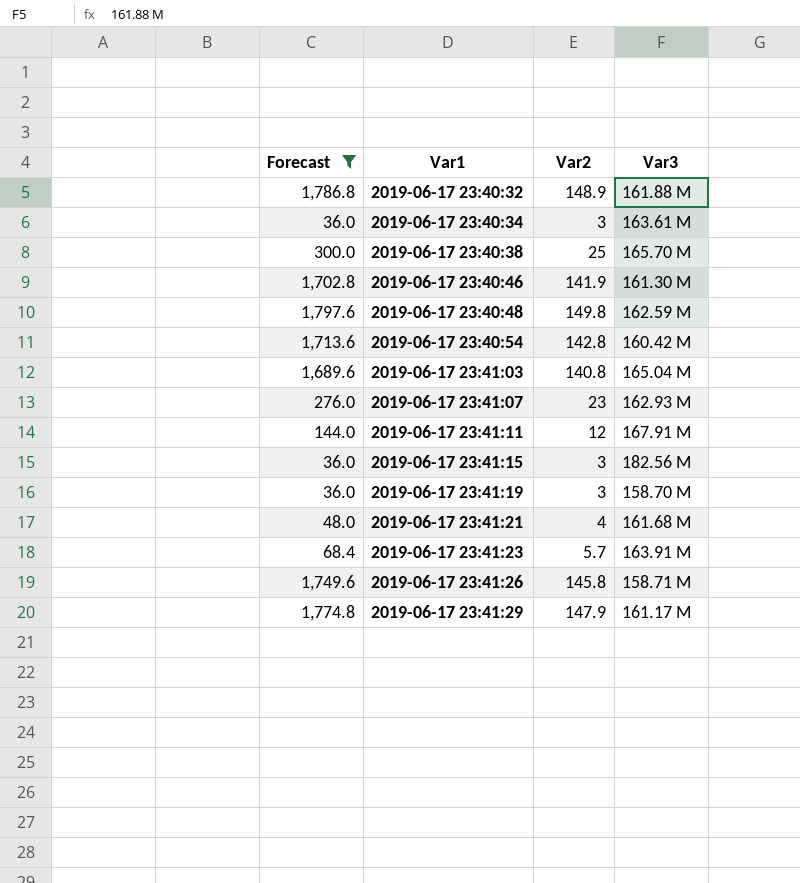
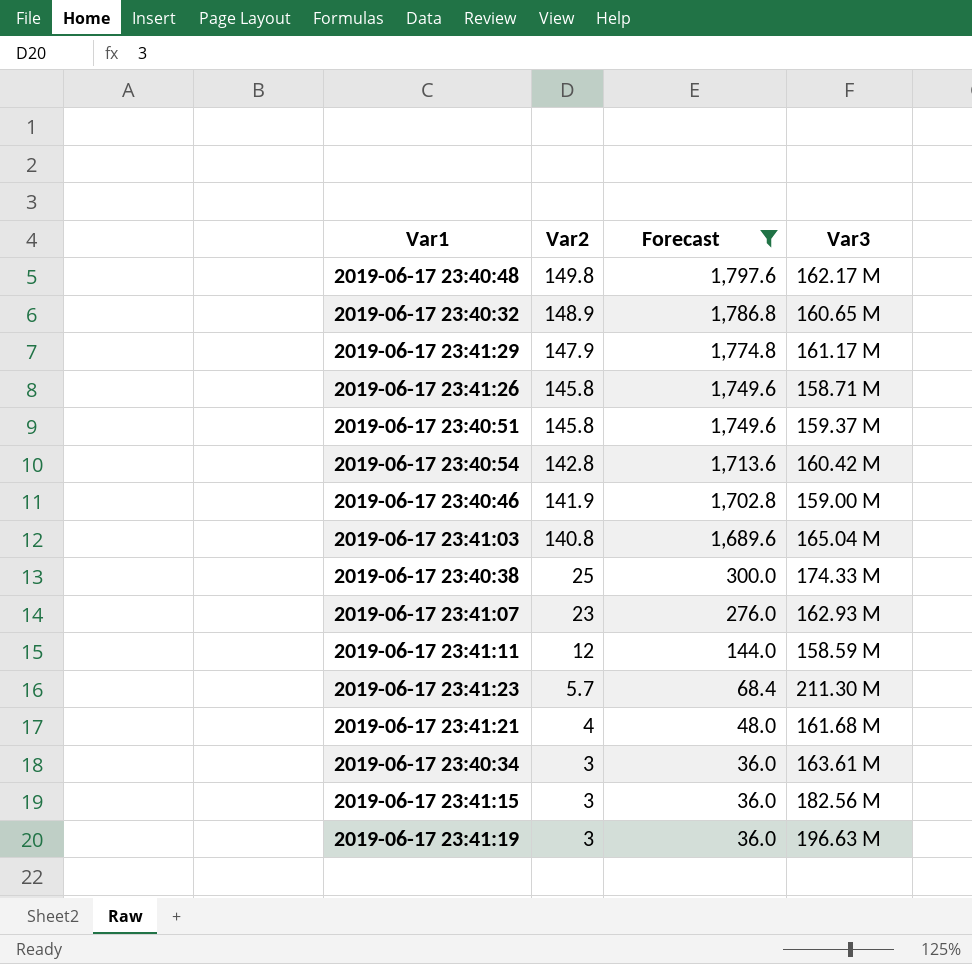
row order: Var1 ascending -> Var2 descending
column Forecast | position: 1 -> 3
2019-06-17 23:40:48 | Var3: 162.59 M -> 162.17 M
2019-06-17 23:40:32 | Var3: 161.88 M -> 160.65 M
row 2019-06-17 23:40:51: none -> 145.8 | 1,749.6 | 159.37 M
2019-06-17 23:40:46 | Var3: 161.30 M -> 159.00 M
2019-06-17 23:40:38 | Var3: 165.70 M -> 174.33 M
2019-06-17 23:41:11 | Var3: 167.91 M -> 158.59 M
2019-06-17 23:41:23 | Var3: 163.91 M -> 211.30 M
2019-06-17 23:41:19 | Var3: 158.70 M -> 196.63 M

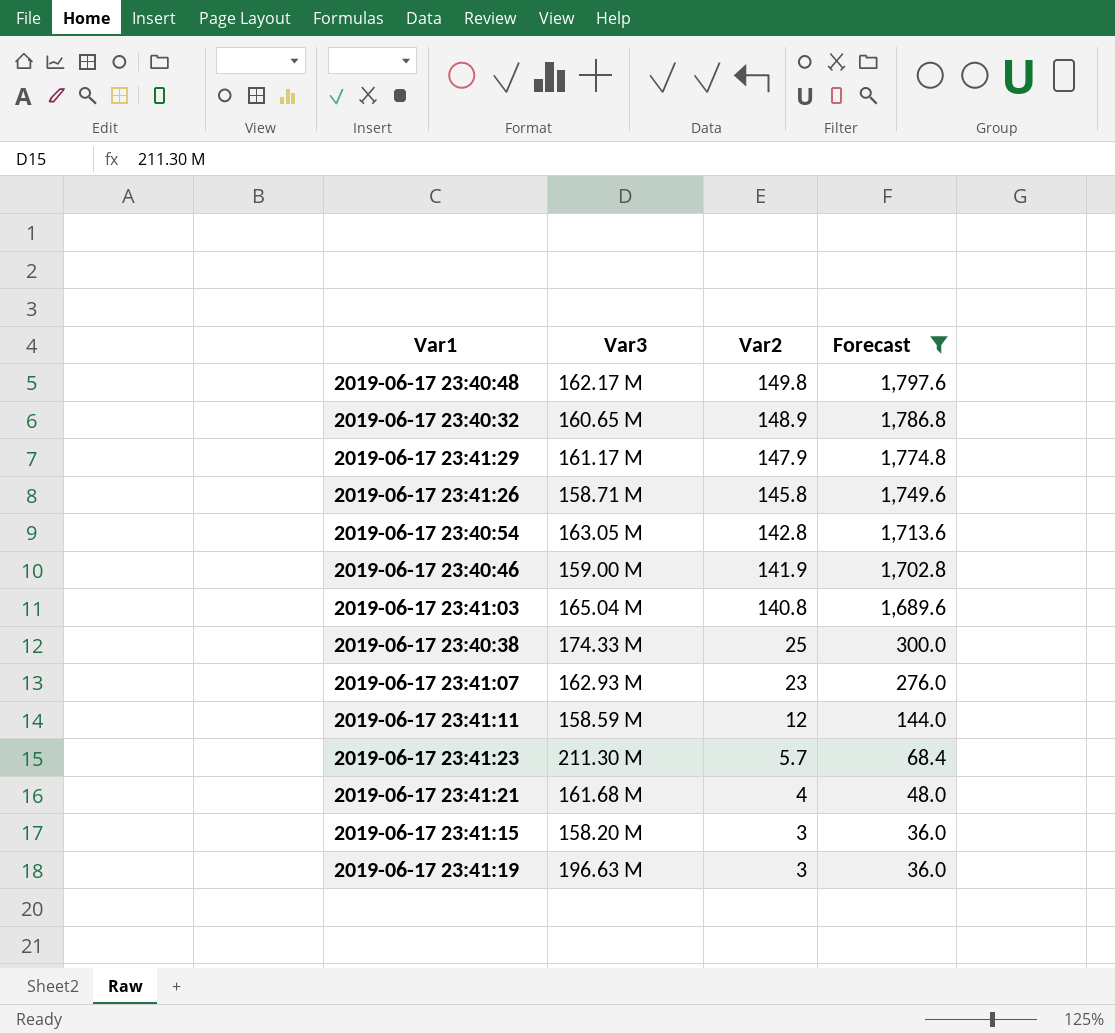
column Var3 | position: 4 -> 2
row 2019-06-17 23:40:51: 145.8 | 1,749.6 | 159.37 M -> none
row 2019-06-17 23:40:34: 3 | 36.0 | 163.61 M -> none
2019-06-17 23:40:54 | Var3: 160.42 M -> 163.05 M
2019-06-17 23:41:15 | Var3: 182.56 M -> 158.20 M

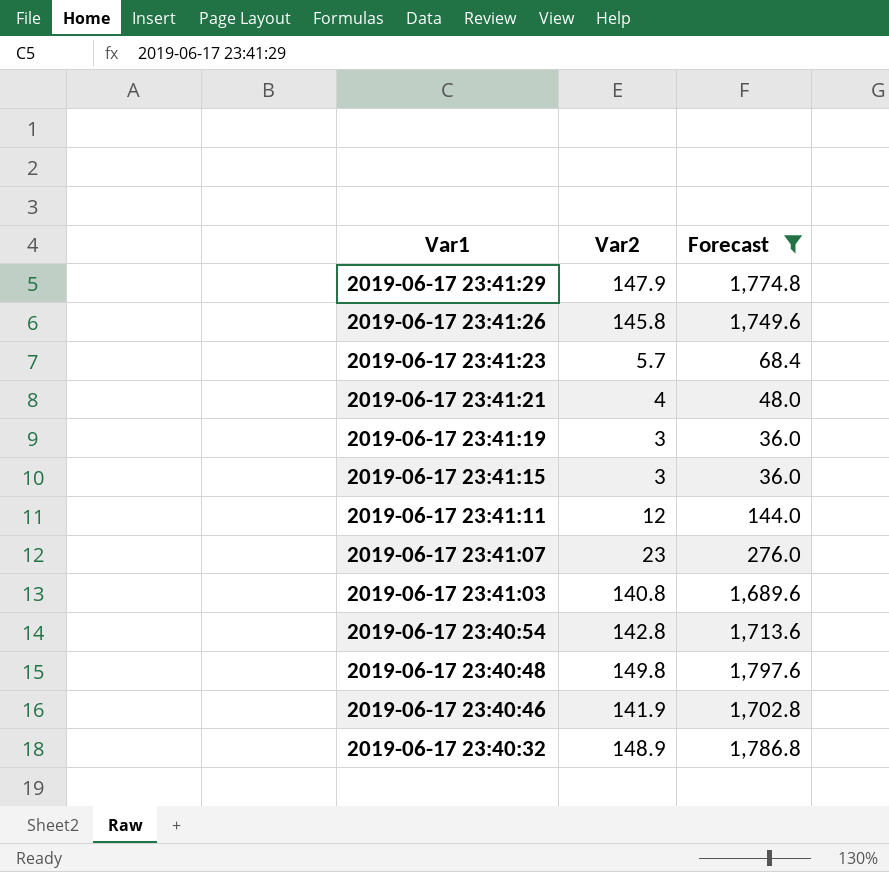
row order: Var2 descending -> Var1 descending
column Var3 | position: 2 -> none
row 2019-06-17 23:40:38: 174.33 M | 25 | 300.0 -> none

